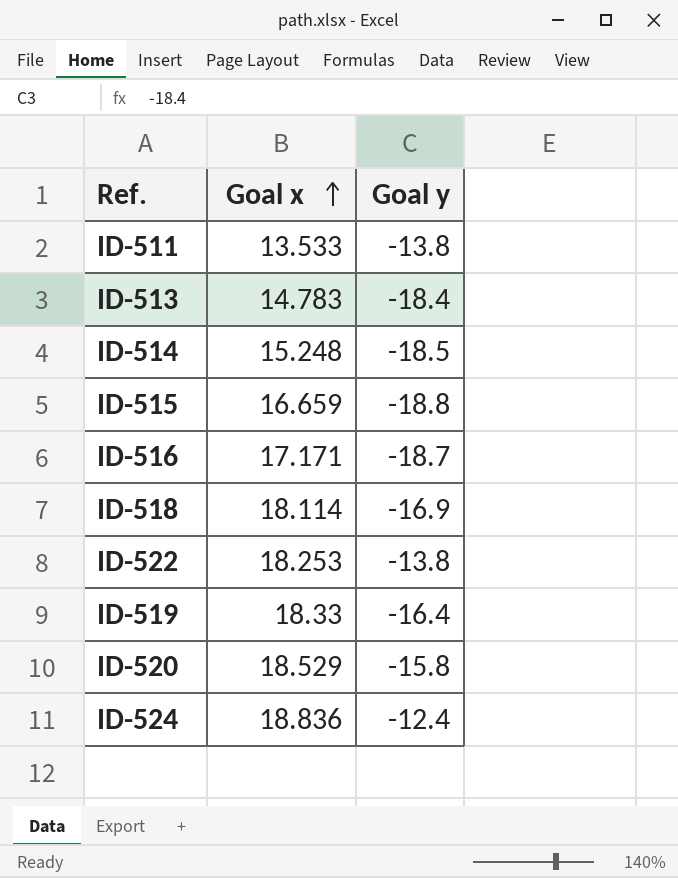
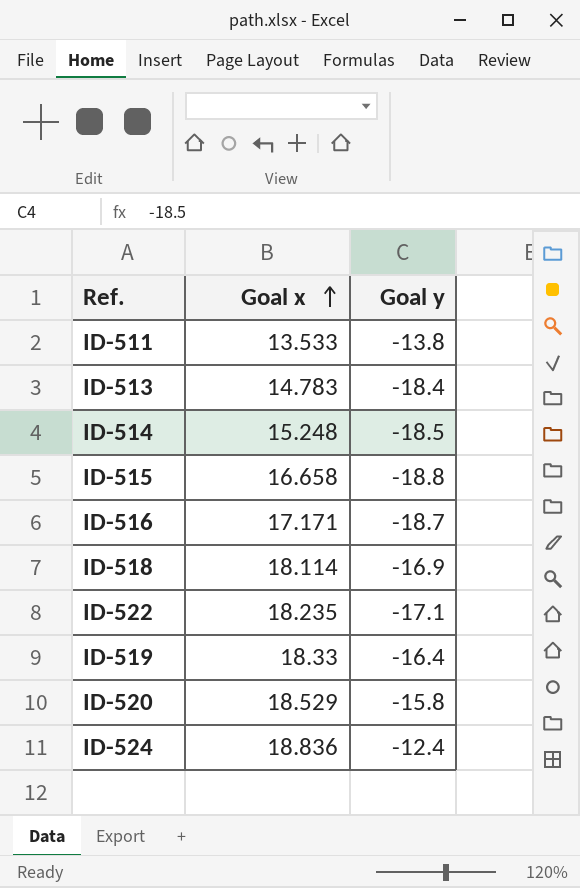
ID-515 | Goal x: 16.659 -> 16.658
ID-522 | Goal x: 18.253 -> 18.235
ID-522 | Goal y: -13.8 -> -17.1

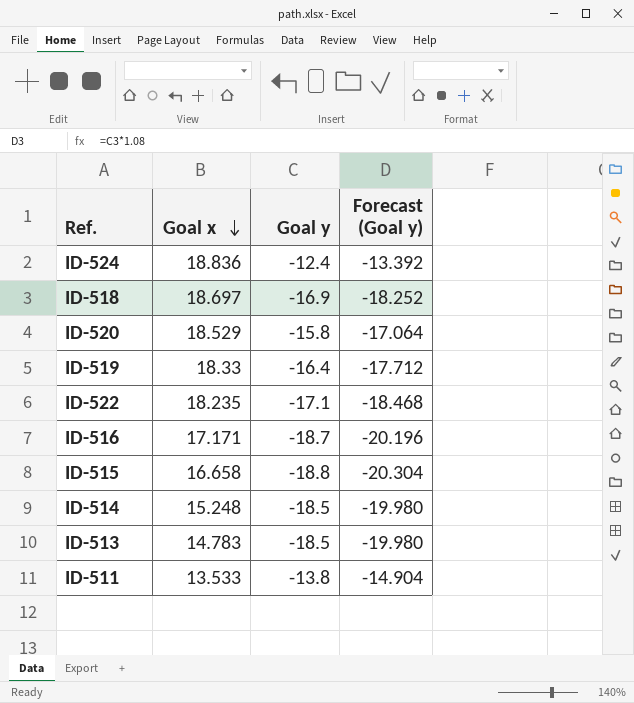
row order: Goal x ascending -> Goal x descending
column Forecast (Goal y) | formula: none -> [Goal y] * 1.08
ID-518 | Goal x: 18.114 -> 18.697
ID-513 | Goal y: -18.4 -> -18.5

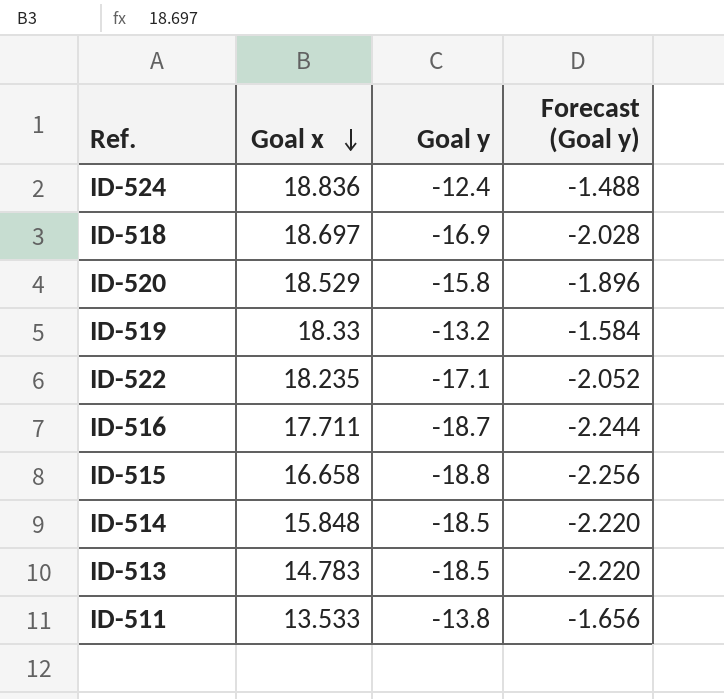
column Forecast (Goal y) | formula: [Goal y] * 1.08 -> [Goal y] * 0.12
ID-519 | Goal y: -16.4 -> -13.2
ID-516 | Goal x: 17.171 -> 17.711
ID-514 | Goal x: 15.248 -> 15.848

